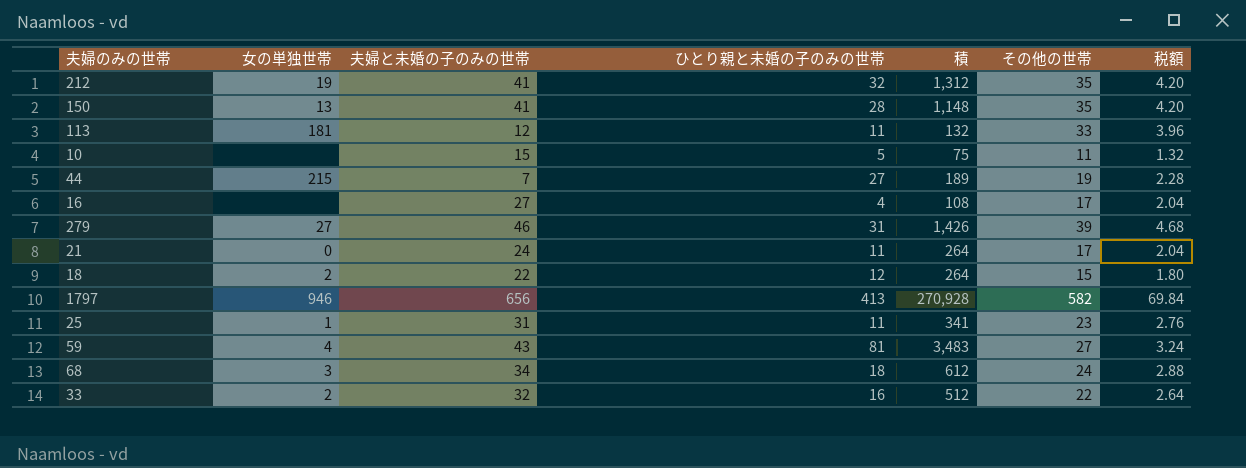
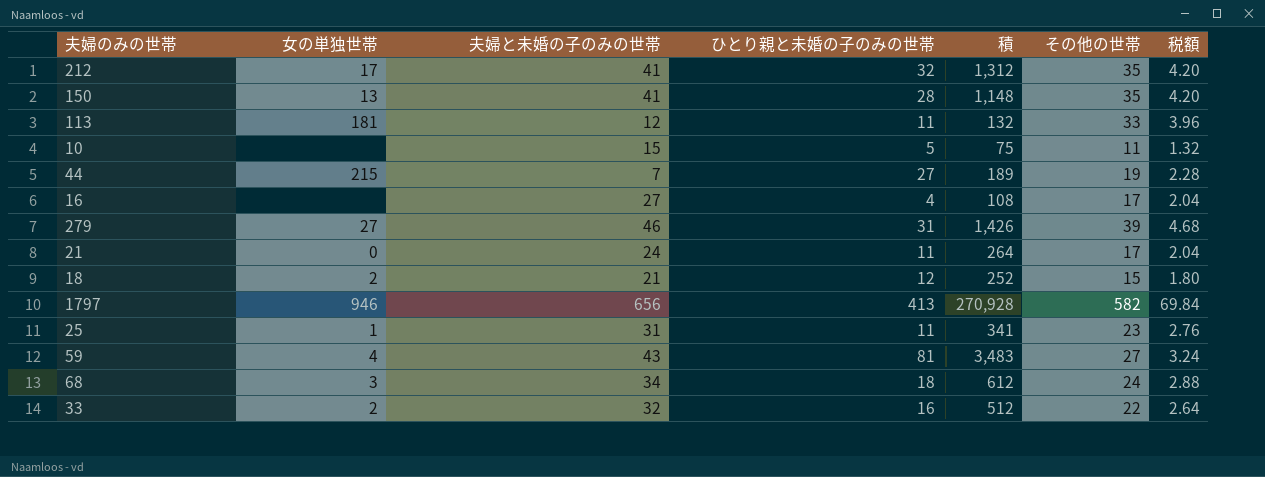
212 | 女の単独世帯: 19 -> 17
18 | 夫婦と未婚の子のみの世帯: 22 -> 21
18 | 積: 264 -> 252

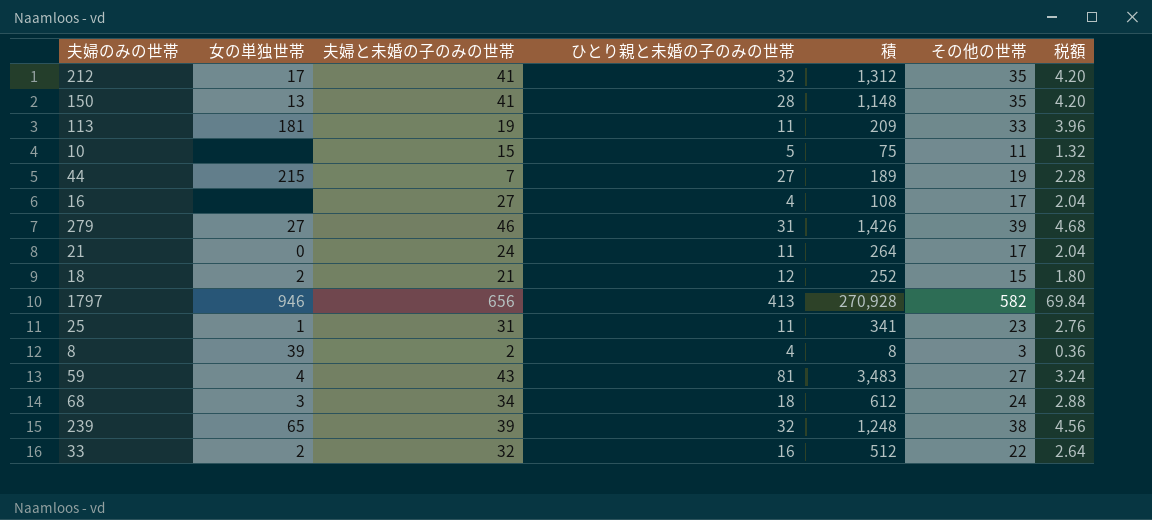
113 | 夫婦と未婚の子のみの世帯: 12 -> 19
113 | 積: 132 -> 209
row 8: none -> 39 | 2 | 4 | 8 | 3 | 0.36
row 239: none -> 65 | 39 | 32 | 1,248 | 38 | 4.56

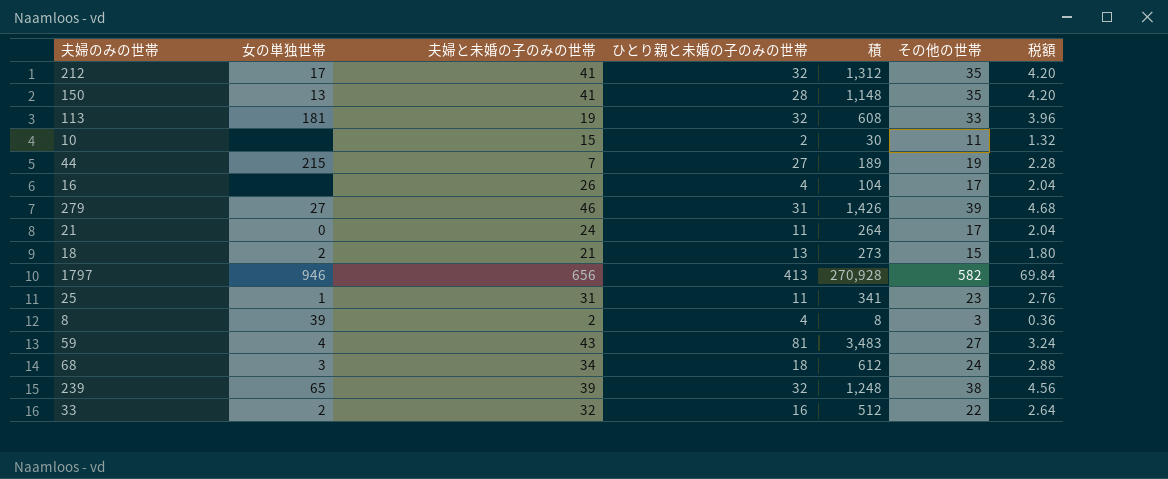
113 | ひとり親と未婚の子のみの世帯: 11 -> 32
113 | 積: 209 -> 608
10 | ひとり親と未婚の子のみの世帯: 5 -> 2
10 | 積: 75 -> 30
16 | 夫婦と未婚の子のみの世帯: 27 -> 26
16 | 積: 108 -> 104
18 | ひとり親と未婚の子のみの世帯: 12 -> 13
18 | 積: 252 -> 273

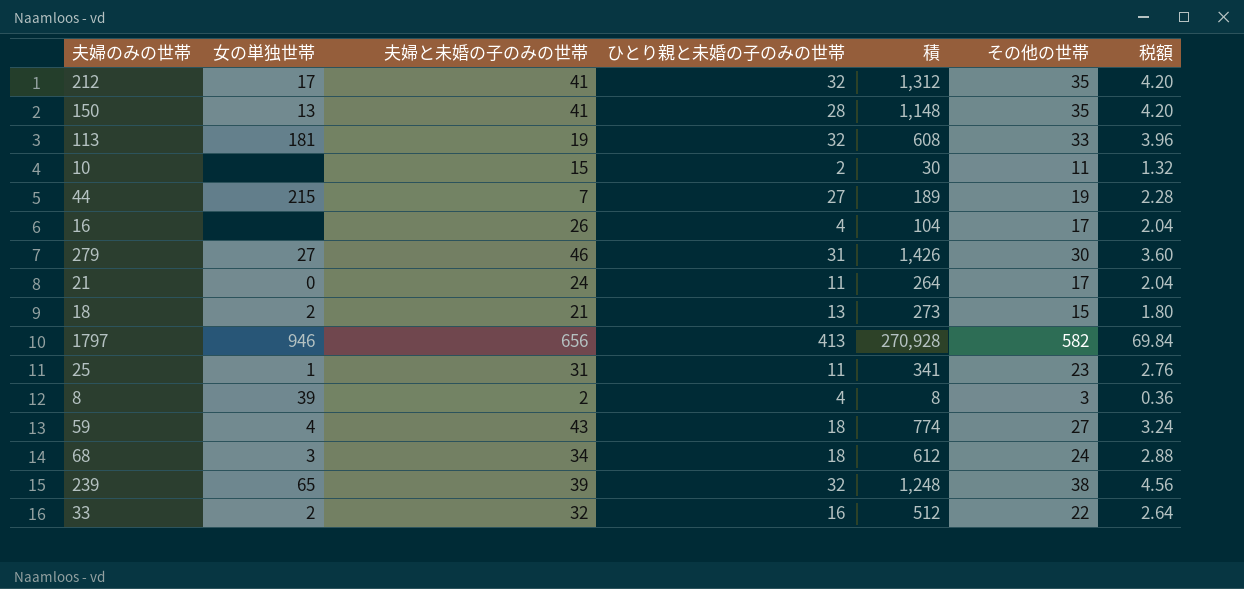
279 | その他の世帯: 39 -> 30
279 | 税額: 4.68 -> 3.60
59 | ひとり親と未婚の子のみの世帯: 81 -> 18
59 | 積: 3,483 -> 774

